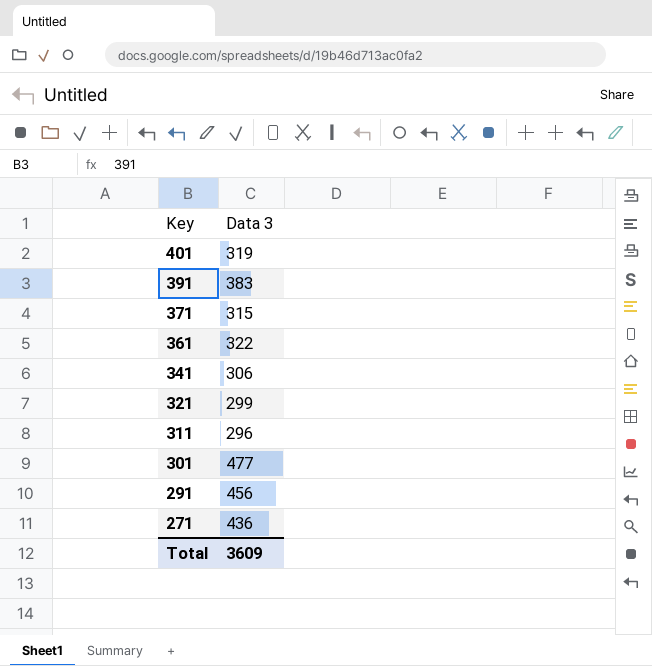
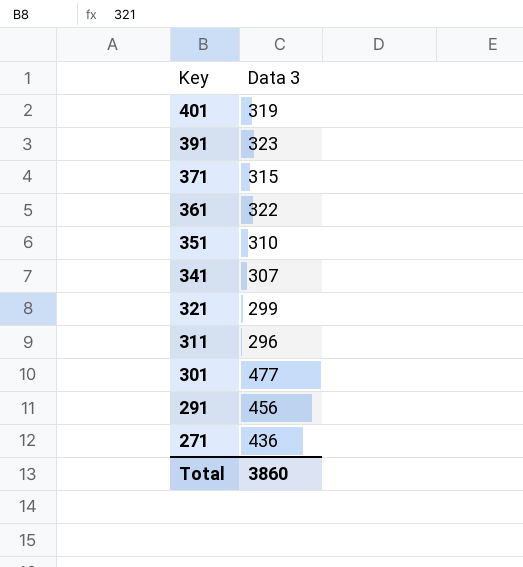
391 | Data 3: 383 -> 323
row 351: none -> 310
341 | Data 3: 306 -> 307
Total | Data 3: 3609 -> 3860

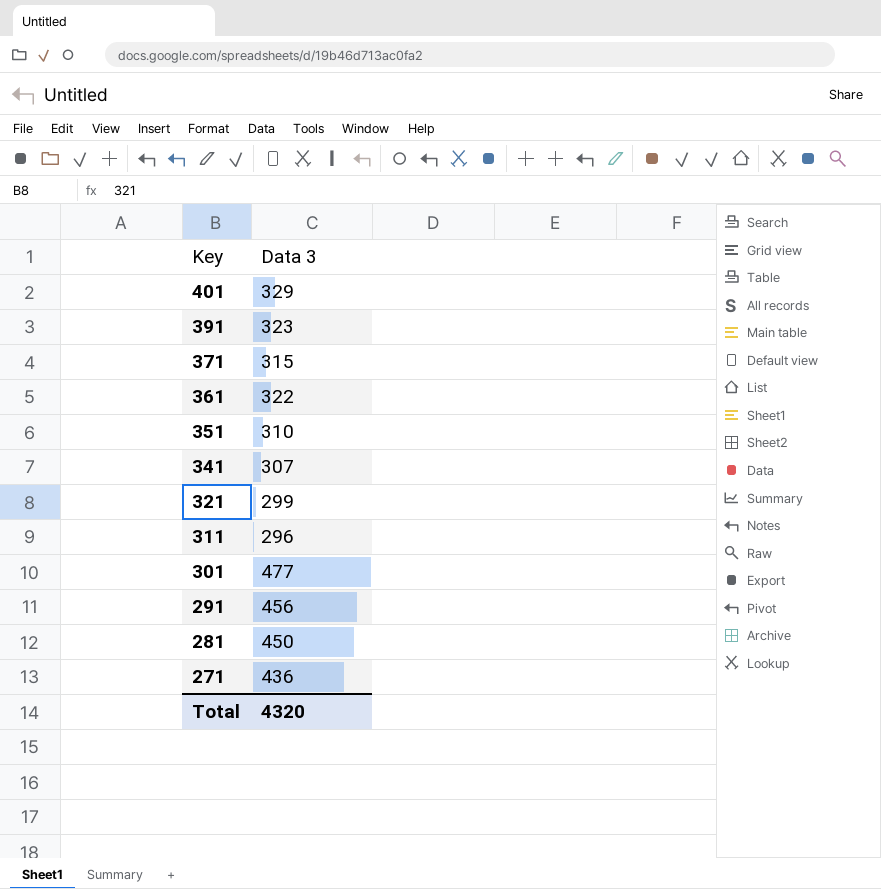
401 | Data 3: 319 -> 329
row 281: none -> 450
Total | Data 3: 3860 -> 4320

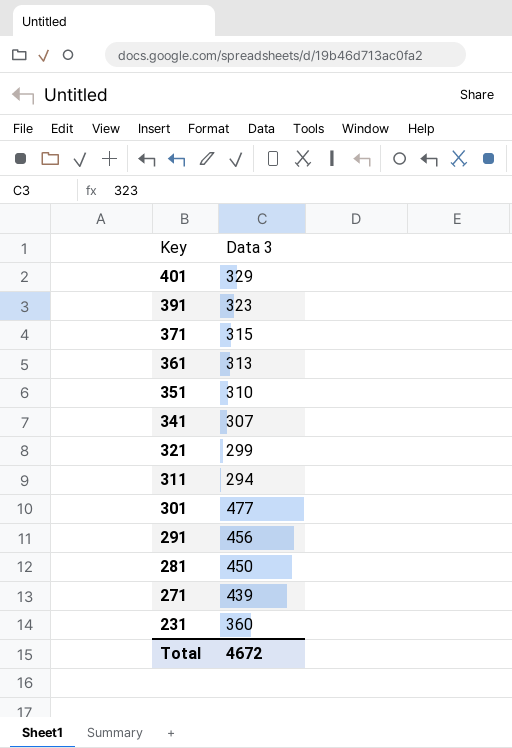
361 | Data 3: 322 -> 313
311 | Data 3: 296 -> 294
271 | Data 3: 436 -> 439
row 231: none -> 360
Total | Data 3: 4320 -> 4672

